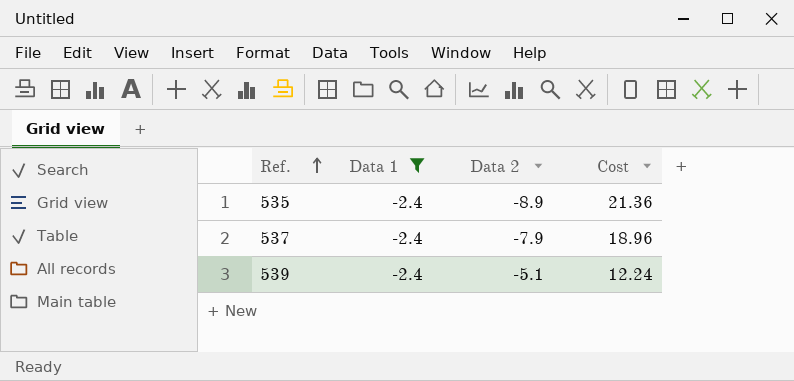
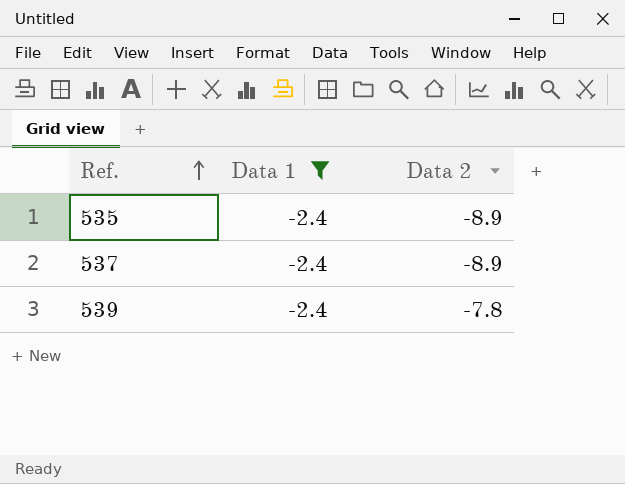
column Cost | formula: [Data 1] * [Data 2] -> none
537 | Data 2: -7.9 -> -8.9
539 | Data 2: -5.1 -> -7.8

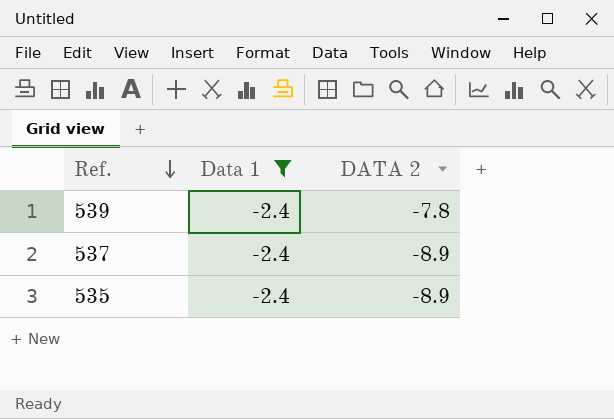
row order: Ref. ascending -> Ref. descending
column name: Data 2 -> DATA 2

